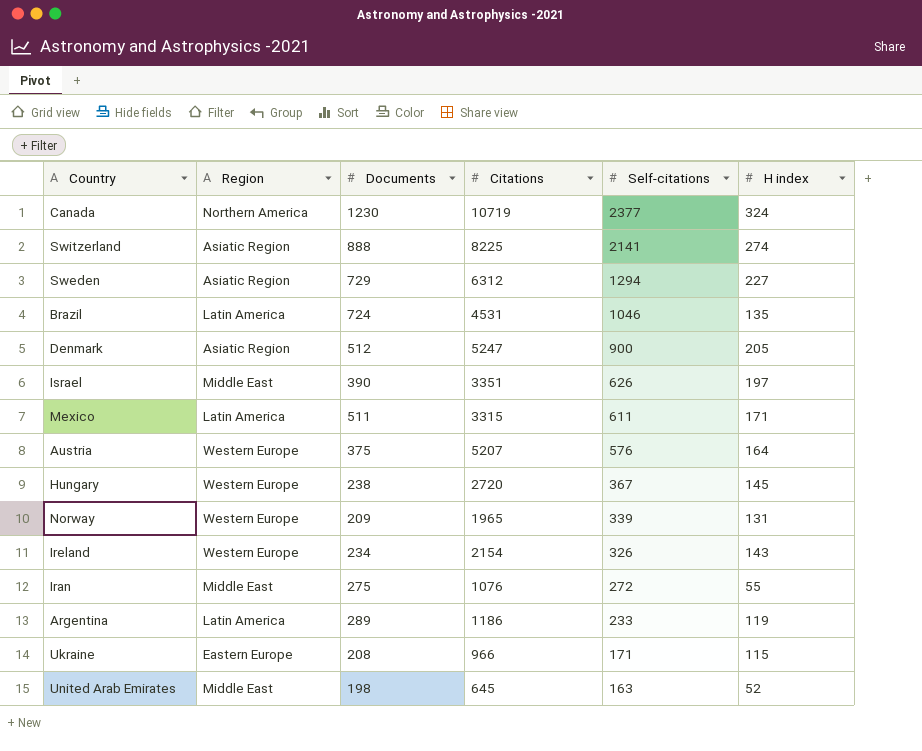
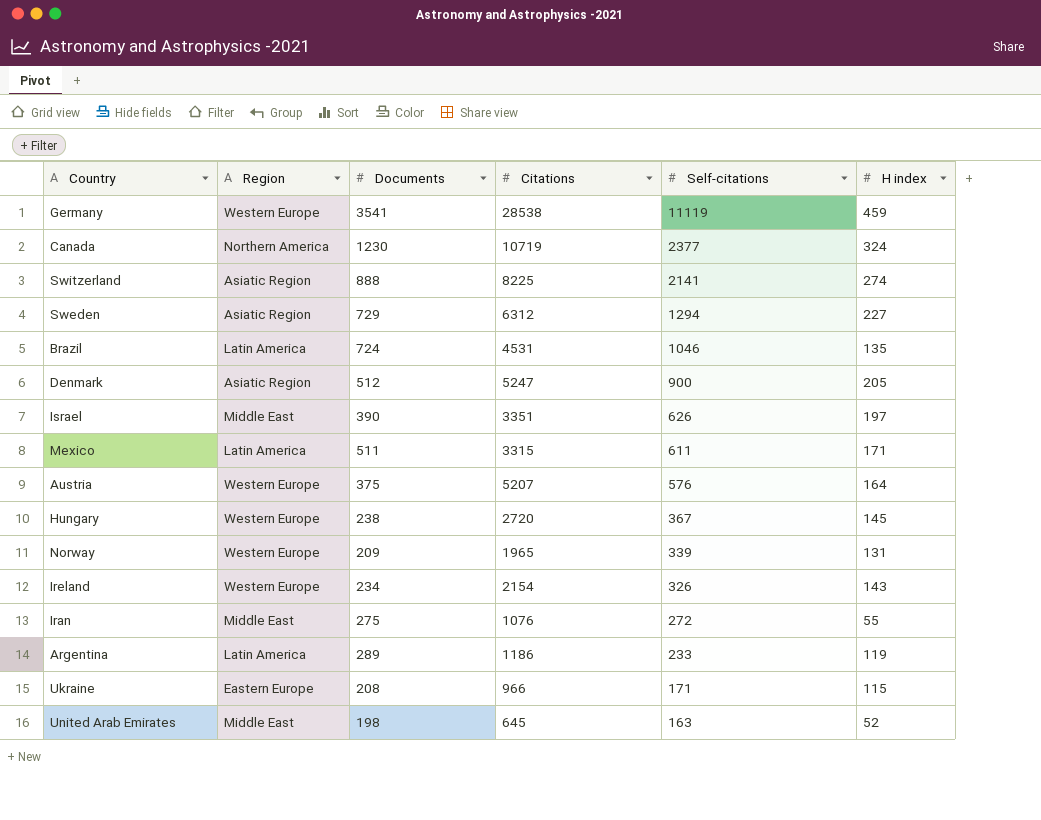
row Germany: none -> Western Europe | 3541 | 28538 | 11119 | 459

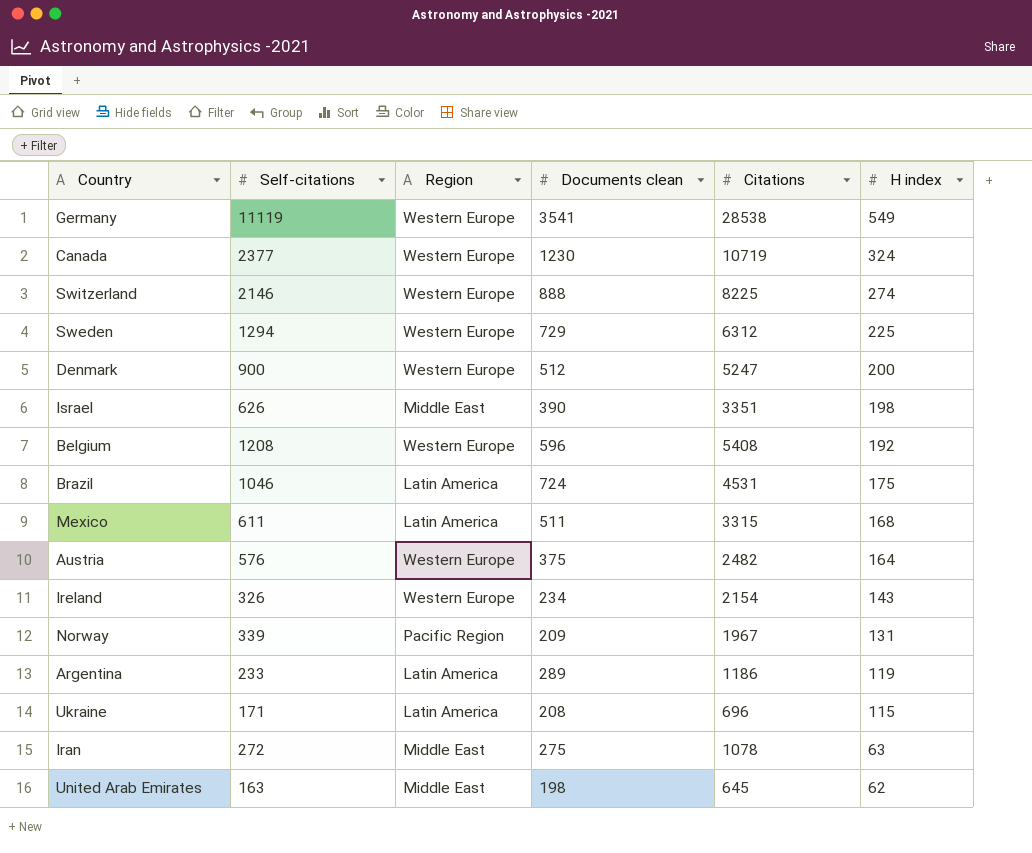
row order: Self-citations descending -> H index descending
column Self-citations | position: 5 -> 2
column name: Documents -> Documents clean
row Hungary: Western Europe | 238 | 2720 | 367 | 145 -> none
Germany | H index: 459 -> 549
Canada | Region: Northern America -> Western Europe
Switzerland | Self-citations: 2141 -> 2146
Switzerland | Region: Asiatic Region -> Western Europe
Sweden | Region: Asiatic Region -> Western Europe
Sweden | H index: 227 -> 225
Denmark | Region: Asiatic Region -> Western Europe
Denmark | H index: 205 -> 200
Israel | H index: 197 -> 198
row Belgium: none -> 1208 | Western Europe | 596 | 5408 | 192
Brazil | H index: 135 -> 175
Mexico | H index: 171 -> 168
Austria | Citations: 5207 -> 2482
Norway | Region: Western Europe -> Pacific Region
Norway | Citations: 1965 -> 1967
Ukraine | Region: Eastern Europe -> Latin America
Ukraine | Citations: 966 -> 696
Iran | Citations: 1076 -> 1078
Iran | H index: 55 -> 63
United Arab Emirates | H index: 52 -> 62

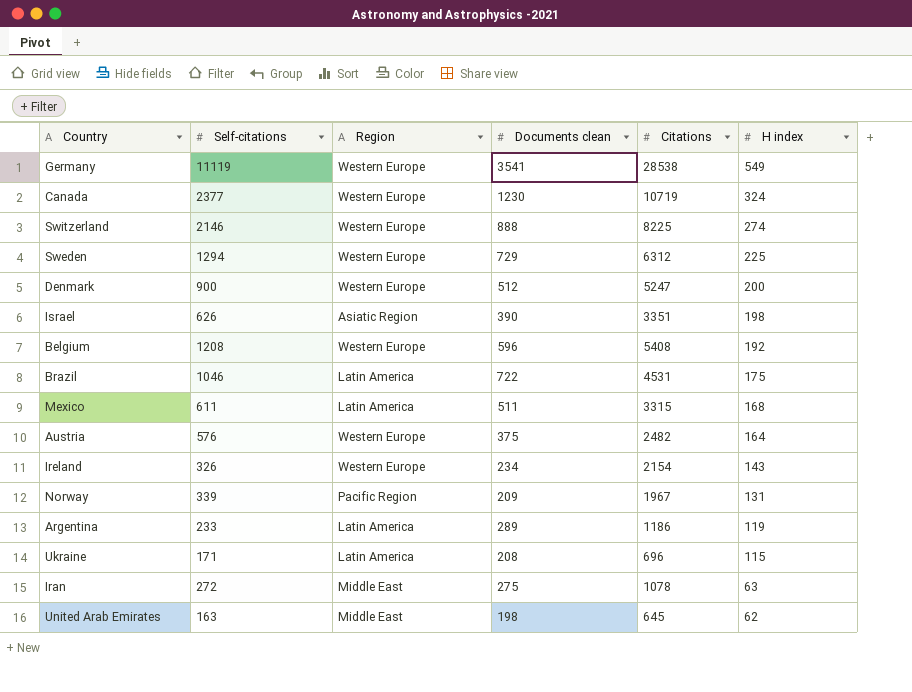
Israel | Region: Middle East -> Asiatic Region
Brazil | Documents clean: 724 -> 722

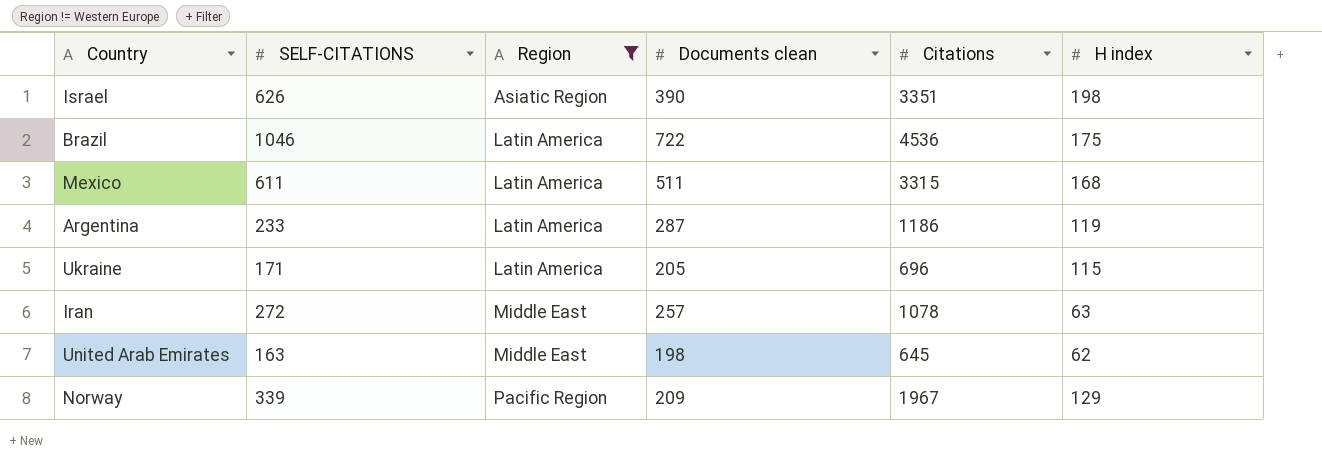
filter: none -> Region != Western Europe
row order: H index descending -> Region ascending
column name: Self-citations -> SELF-CITATIONS
Brazil | Citations: 4531 -> 4536
Argentina | Documents clean: 289 -> 287
Ukraine | Documents clean: 208 -> 205
Iran | Documents clean: 275 -> 257
Norway | H index: 131 -> 129

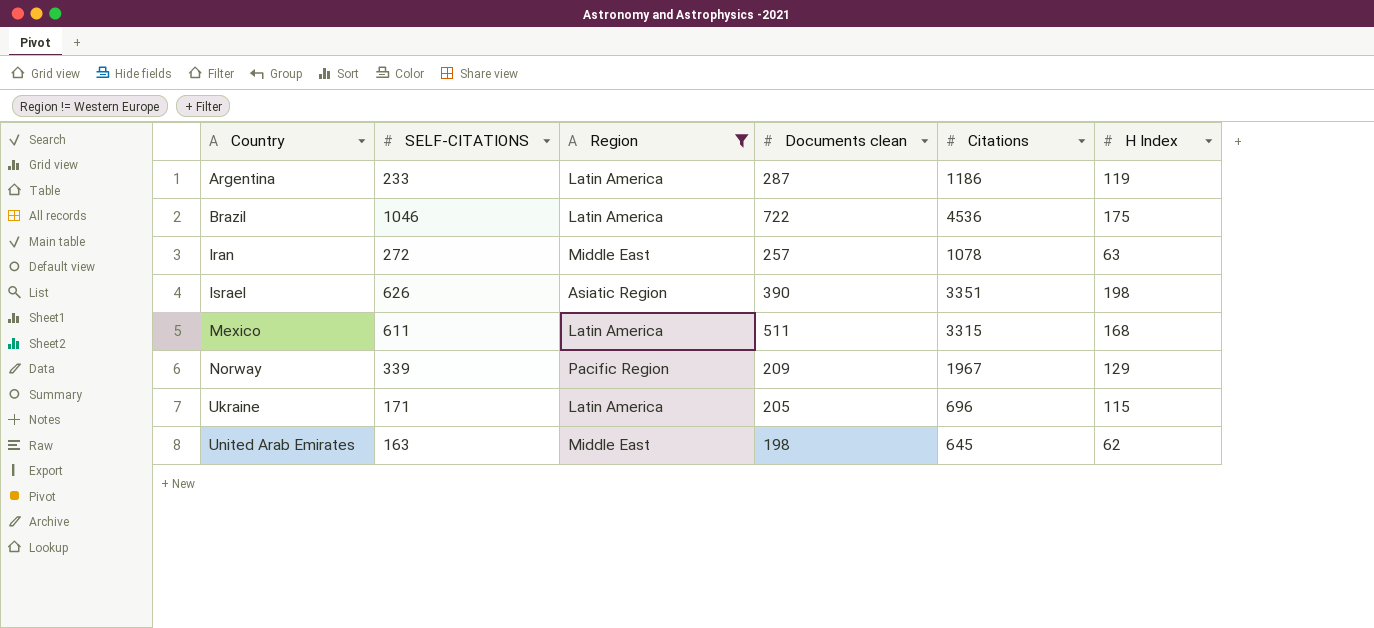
row order: Region ascending -> Country ascending
column name: H index -> H Index

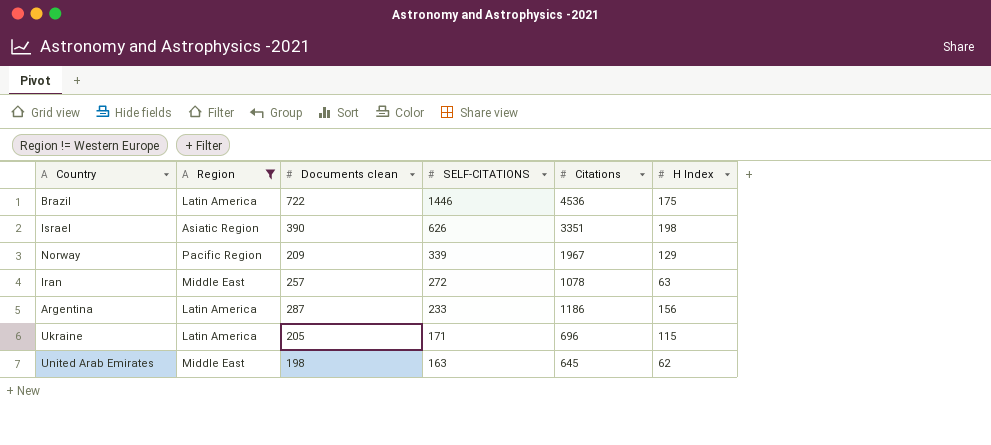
row order: Country ascending -> SELF-CITATIONS descending
column SELF-CITATIONS | position: 2 -> 4
row Mexico: 611 | Latin America | 511 | 3315 | 168 -> none
Brazil | SELF-CITATIONS: 1046 -> 1446
Argentina | H Index: 119 -> 156

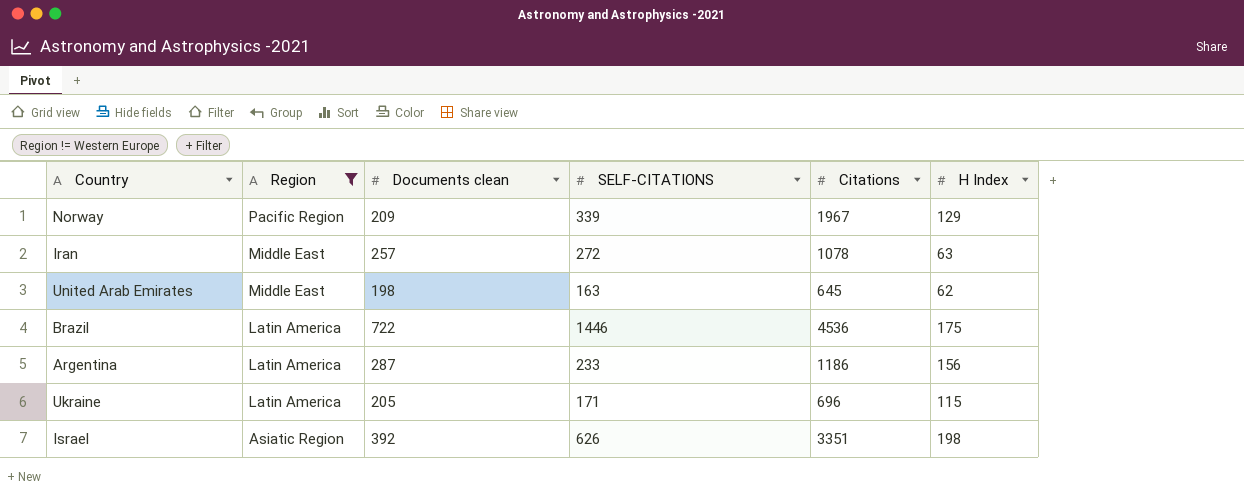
row order: SELF-CITATIONS descending -> Region descending
Israel | Documents clean: 390 -> 392

